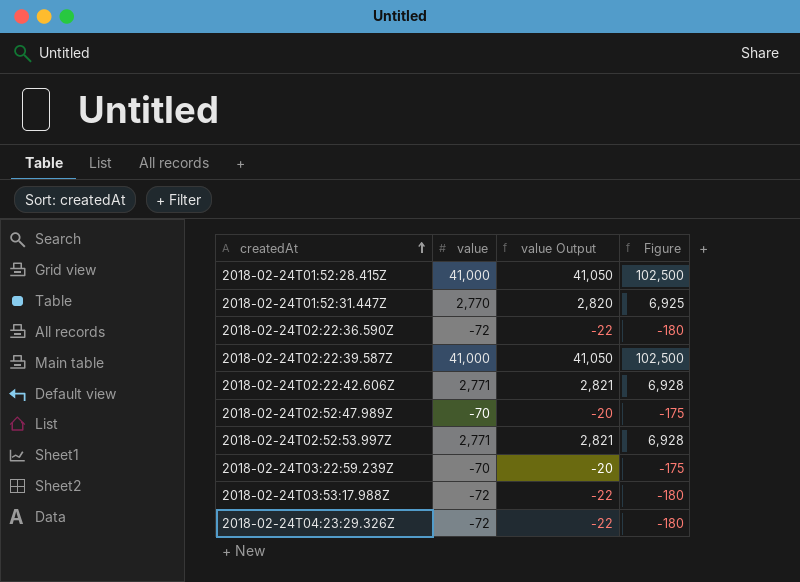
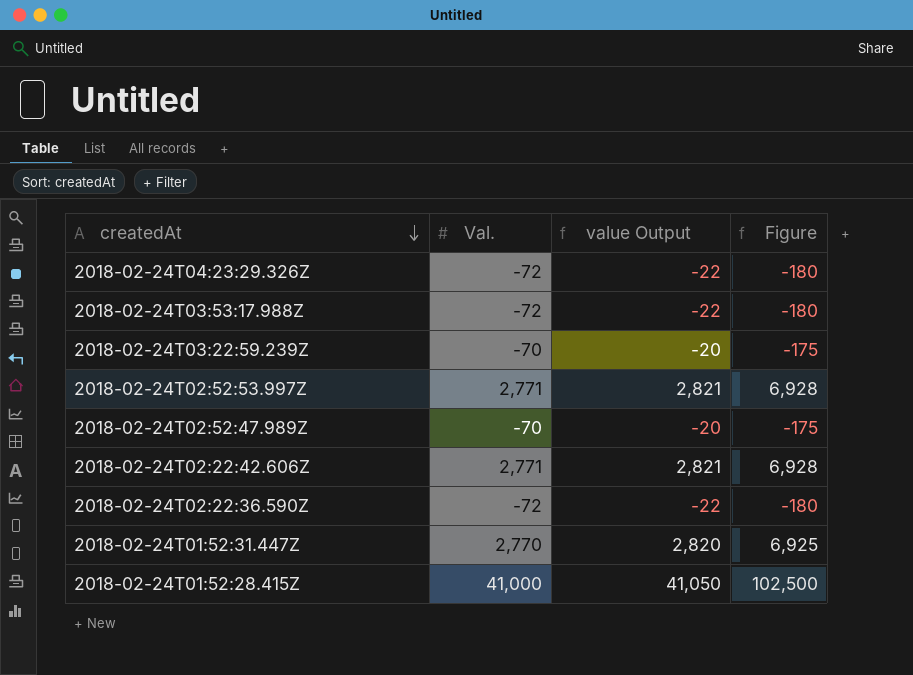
row order: createdAt ascending -> createdAt descending
column name: value -> Val.
row 2018-02-24T02:22:39.587Z: 41,000 | 41,050 | 102,500 -> none

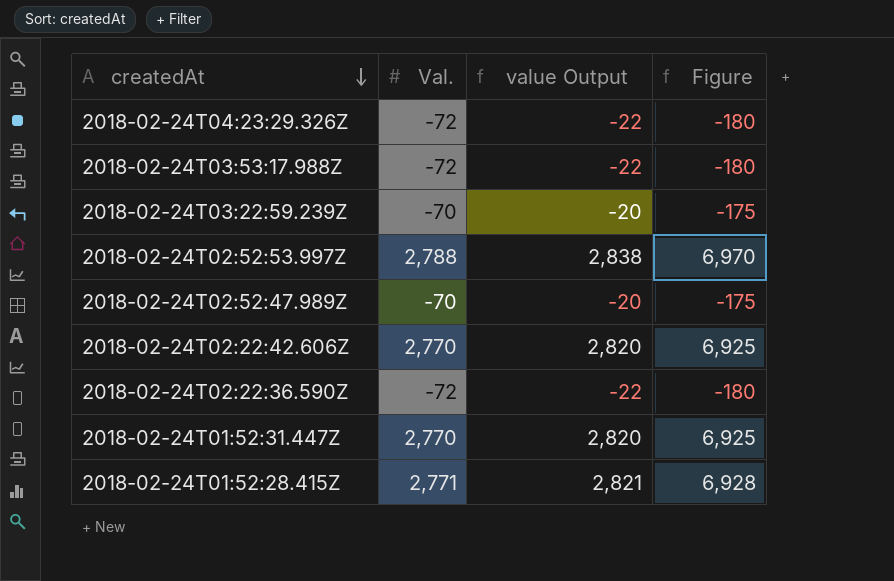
2018-02-24T02:52:53.997Z | Val.: 2,771 -> 2,788
2018-02-24T02:52:53.997Z | value Output: 2,821 -> 2,838
2018-02-24T02:52:53.997Z | Figure: 6,928 -> 6,970
2018-02-24T02:22:42.606Z | Val.: 2,771 -> 2,770
2018-02-24T02:22:42.606Z | value Output: 2,821 -> 2,820
2018-02-24T02:22:42.606Z | Figure: 6,928 -> 6,925
2018-02-24T01:52:28.415Z | Val.: 41,000 -> 2,771
2018-02-24T01:52:28.415Z | value Output: 41,050 -> 2,821
2018-02-24T01:52:28.415Z | Figure: 102,500 -> 6,928

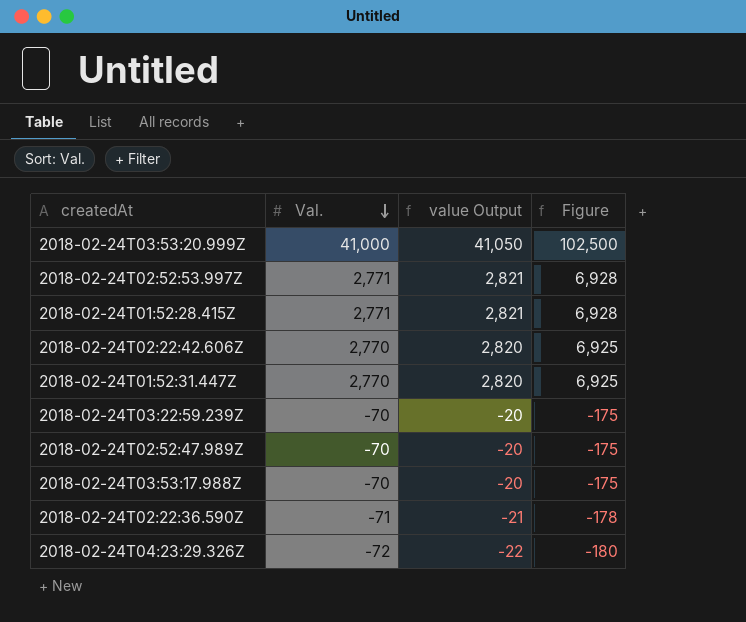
row order: createdAt descending -> Val. descending
row 2018-02-24T03:53:20.999Z: none -> 41,000 | 41,050 | 102,500
2018-02-24T02:52:53.997Z | Val.: 2,788 -> 2,771
2018-02-24T02:52:53.997Z | value Output: 2,838 -> 2,821
2018-02-24T02:52:53.997Z | Figure: 6,970 -> 6,928
2018-02-24T03:53:17.988Z | Val.: -72 -> -70
2018-02-24T03:53:17.988Z | value Output: -22 -> -20
2018-02-24T03:53:17.988Z | Figure: -180 -> -175
2018-02-24T02:22:36.590Z | Val.: -72 -> -71
2018-02-24T02:22:36.590Z | value Output: -22 -> -21
2018-02-24T02:22:36.590Z | Figure: -180 -> -178

